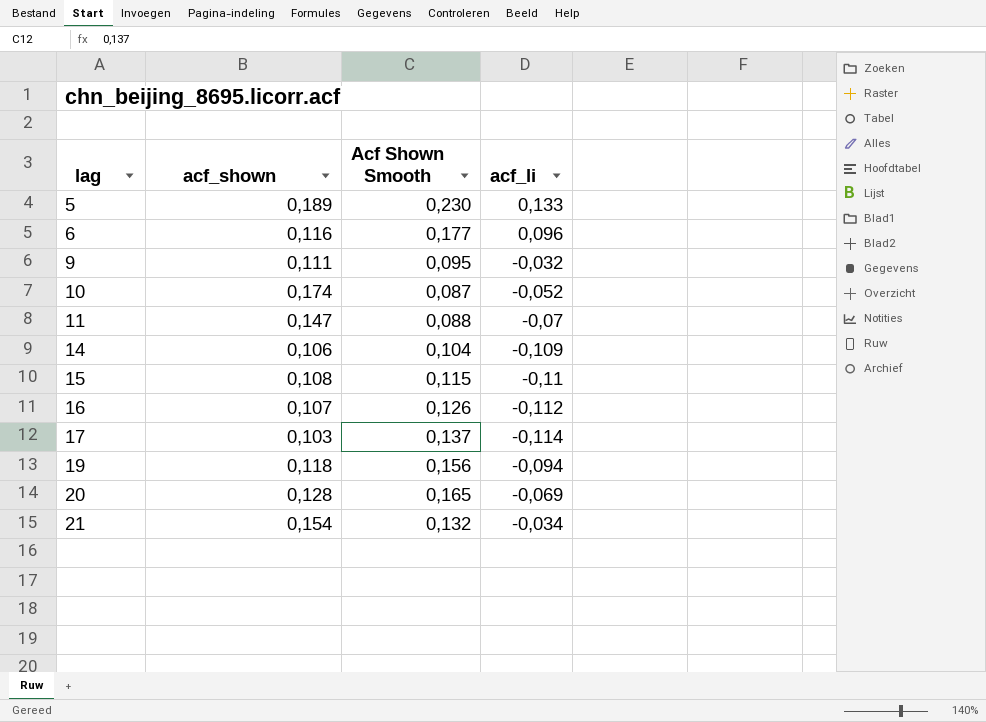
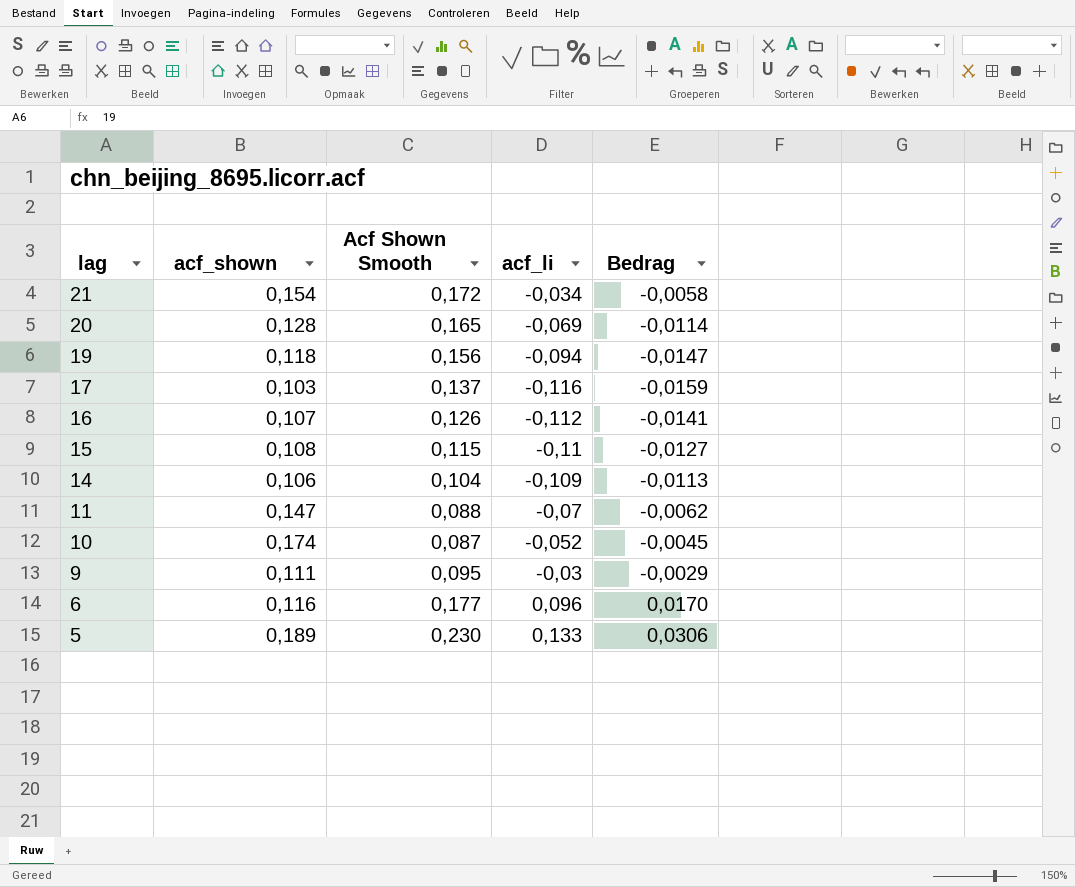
row order: lag ascending -> lag descending
column Bedrag | formula: none -> [Acf Shown Smooth] * [acf_li]
21 | Acf Shown Smooth: 0,132 -> 0,172
17 | acf_li: -0,114 -> -0,116
9 | acf_li: -0,032 -> -0,03

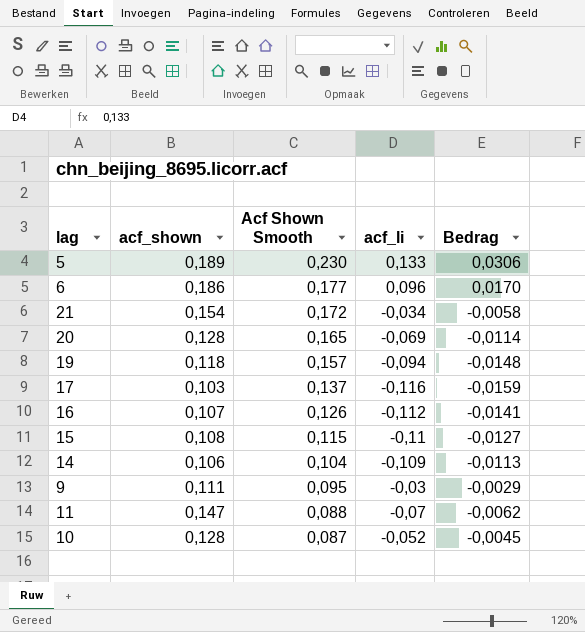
row order: lag descending -> Acf Shown Smooth descending
6 | acf_shown: 0,116 -> 0,186
19 | Acf Shown Smooth: 0,156 -> 0,157
19 | Bedrag: -0,0147 -> -0,0148
10 | acf_shown: 0,174 -> 0,128

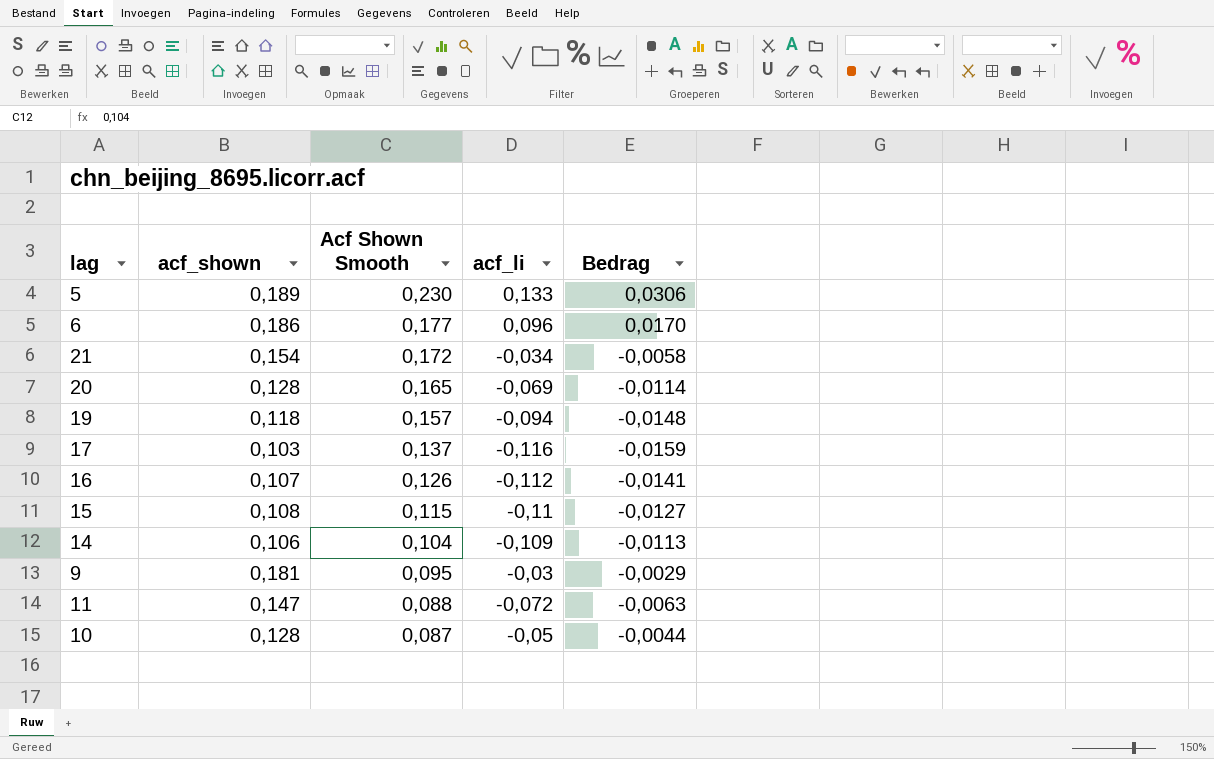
9 | acf_shown: 0,111 -> 0,181
11 | acf_li: -0,07 -> -0,072
11 | Bedrag: -0,0062 -> -0,0063
10 | acf_li: -0,052 -> -0,05
10 | Bedrag: -0,0045 -> -0,0044

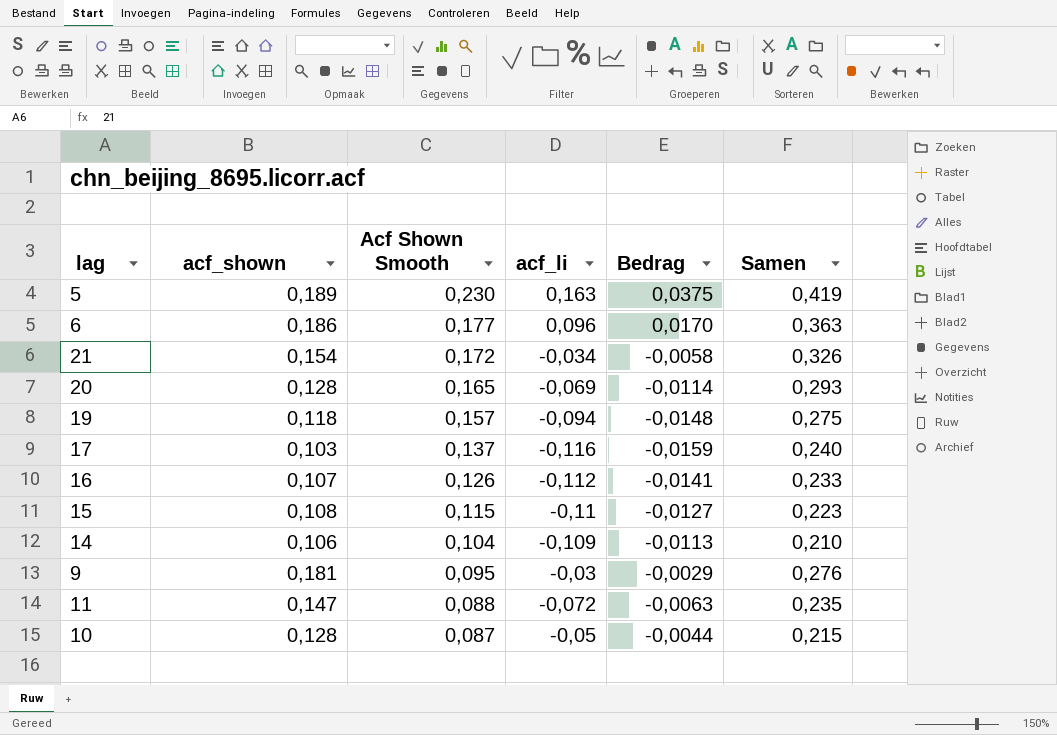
column Samen | formula: none -> [acf_shown] + [Acf Shown Smooth]
5 | acf_li: 0,133 -> 0,163
5 | Bedrag: 0,0306 -> 0,0375

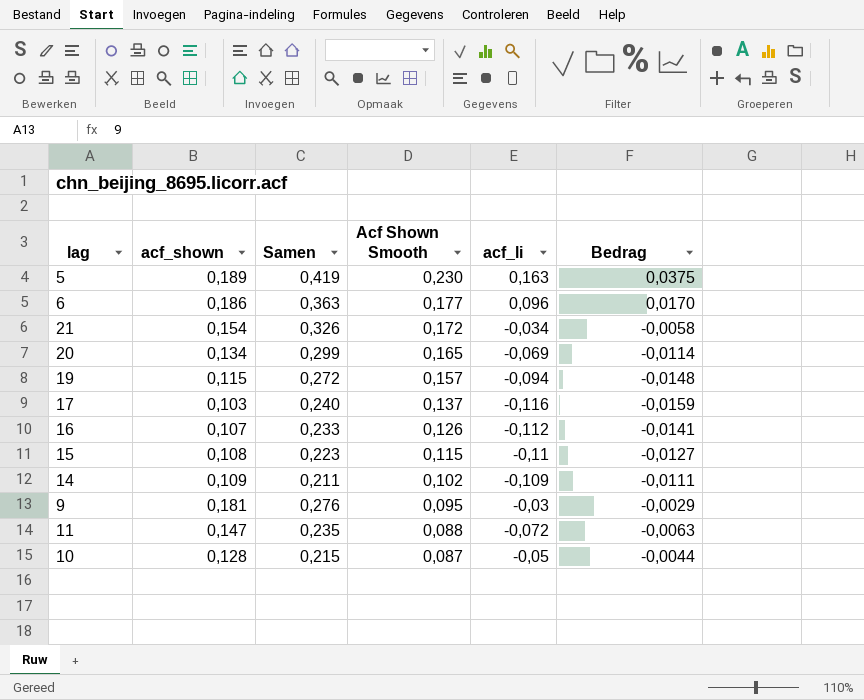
column Samen | position: 6 -> 3
20 | acf_shown: 0,128 -> 0,134
20 | Samen: 0,293 -> 0,299
19 | acf_shown: 0,118 -> 0,115
19 | Samen: 0,275 -> 0,272
14 | acf_shown: 0,106 -> 0,109
14 | Samen: 0,210 -> 0,211
14 | Acf Shown Smooth: 0,104 -> 0,102
14 | Bedrag: -0,0113 -> -0,0111

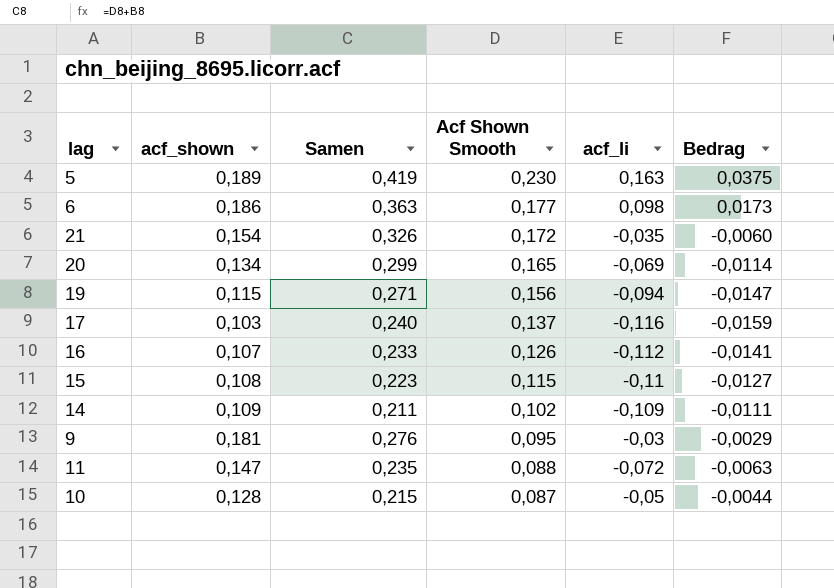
6 | acf_li: 0,096 -> 0,098
6 | Bedrag: 0,0170 -> 0,0173
21 | acf_li: -0,034 -> -0,035
21 | Bedrag: -0,0058 -> -0,0060
19 | Samen: 0,272 -> 0,271
19 | Acf Shown Smooth: 0,157 -> 0,156
19 | Bedrag: -0,0148 -> -0,0147

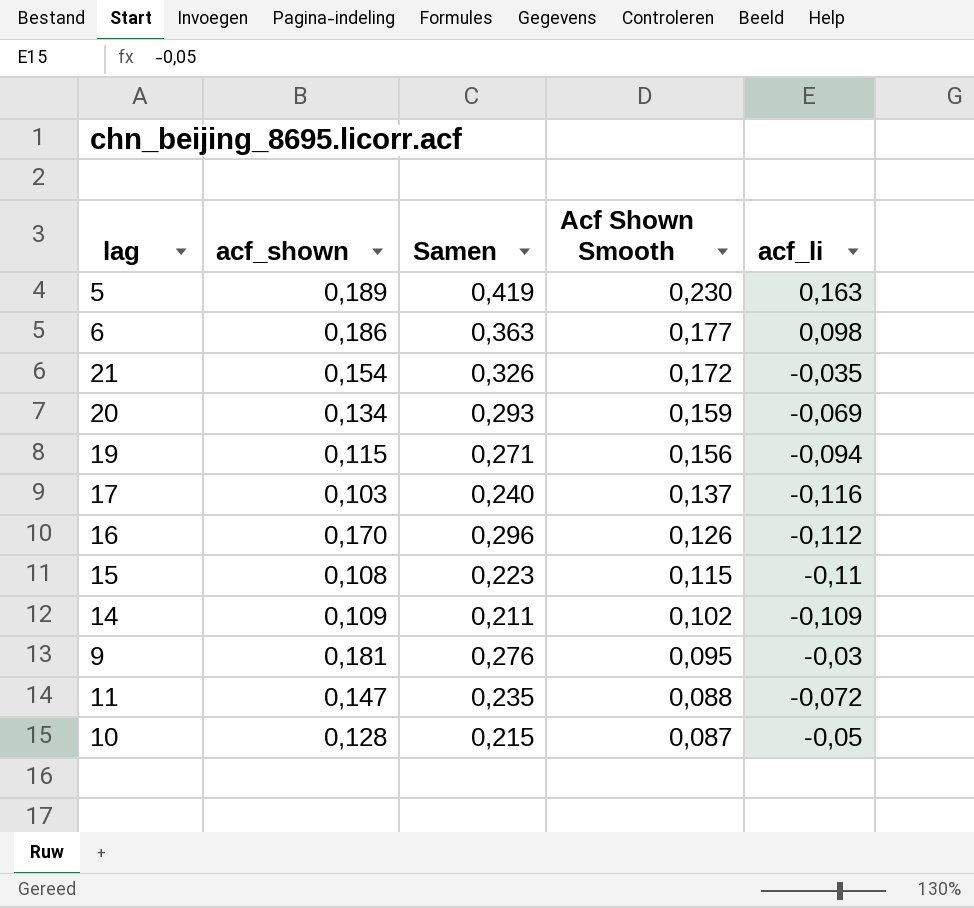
column Bedrag | formula: [Acf Shown Smooth] * [acf_li] -> none
20 | Samen: 0,299 -> 0,293
20 | Acf Shown Smooth: 0,165 -> 0,159
16 | acf_shown: 0,107 -> 0,170
16 | Samen: 0,233 -> 0,296

